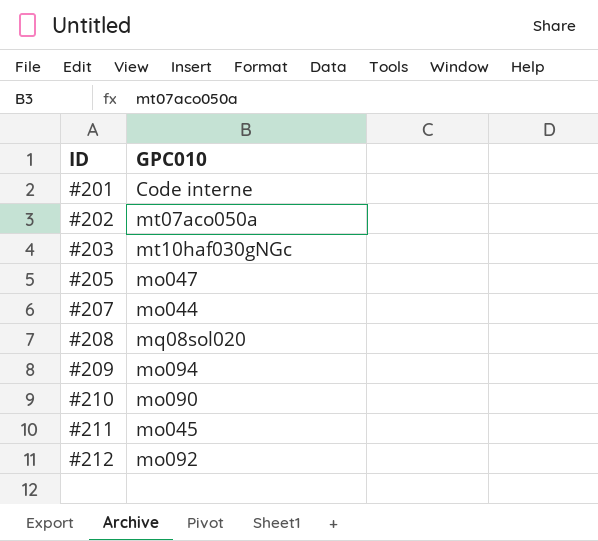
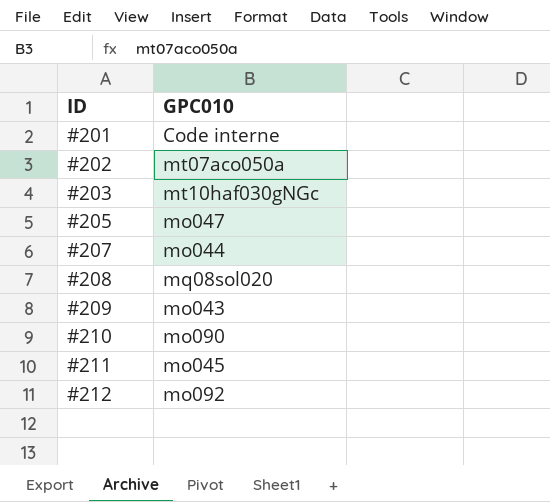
#209 | GPC010: mo094 -> mo043

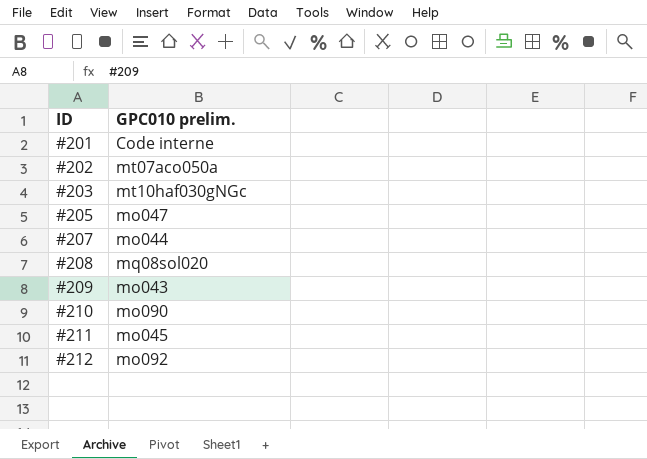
column name: GPC010 -> GPC010 prelim.

